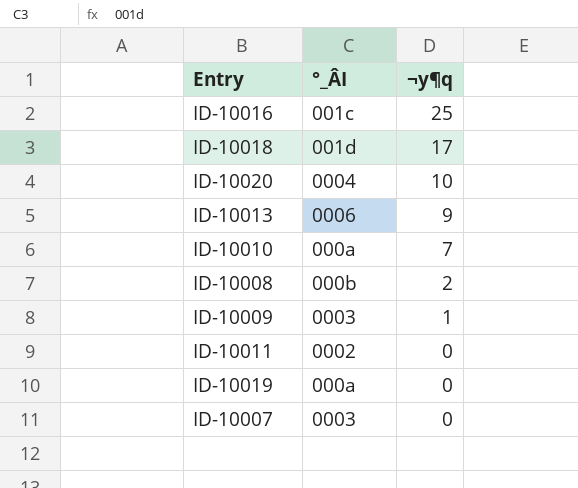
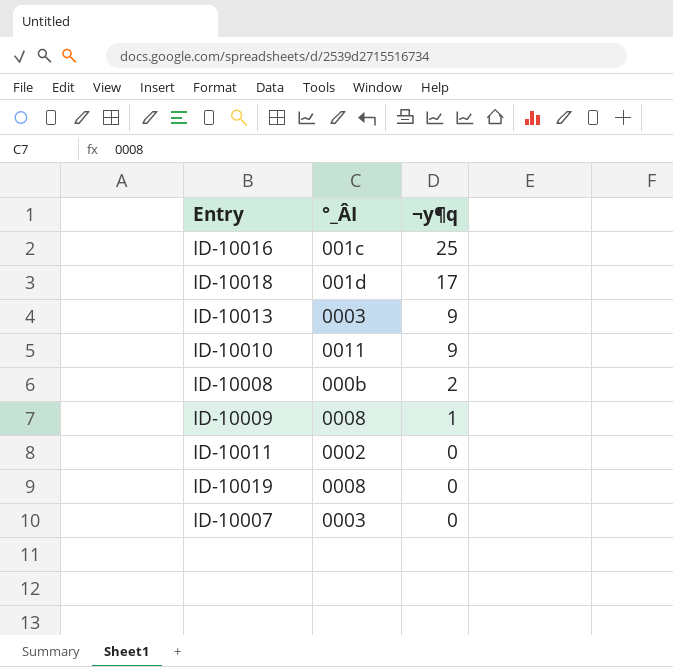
row ID-10020: 0004 | 10 -> none
ID-10013 | °_ÂI: 0006 -> 0003
ID-10010 | °_ÂI: 000a -> 0011
ID-10010 | ¬y¶q: 7 -> 9
ID-10009 | °_ÂI: 0003 -> 0008
ID-10019 | °_ÂI: 000a -> 0008

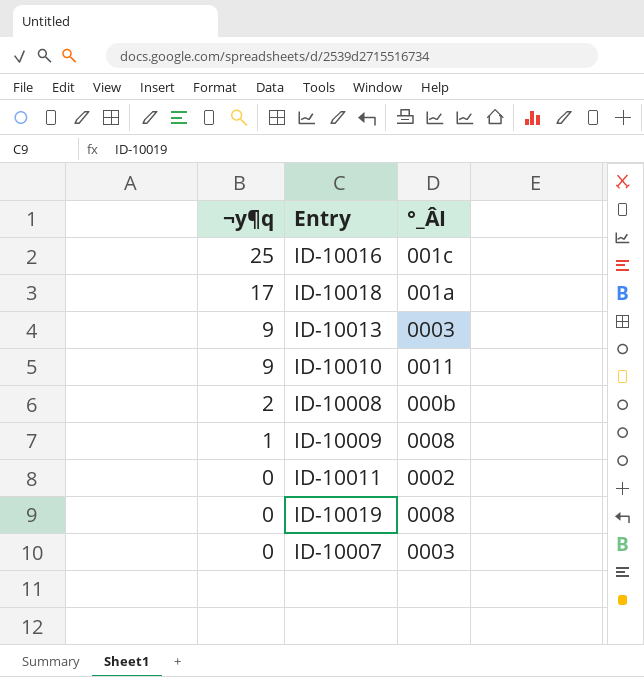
column ¬y¶q | position: 3 -> 1
ID-10018 | °_ÂI: 001d -> 001a

